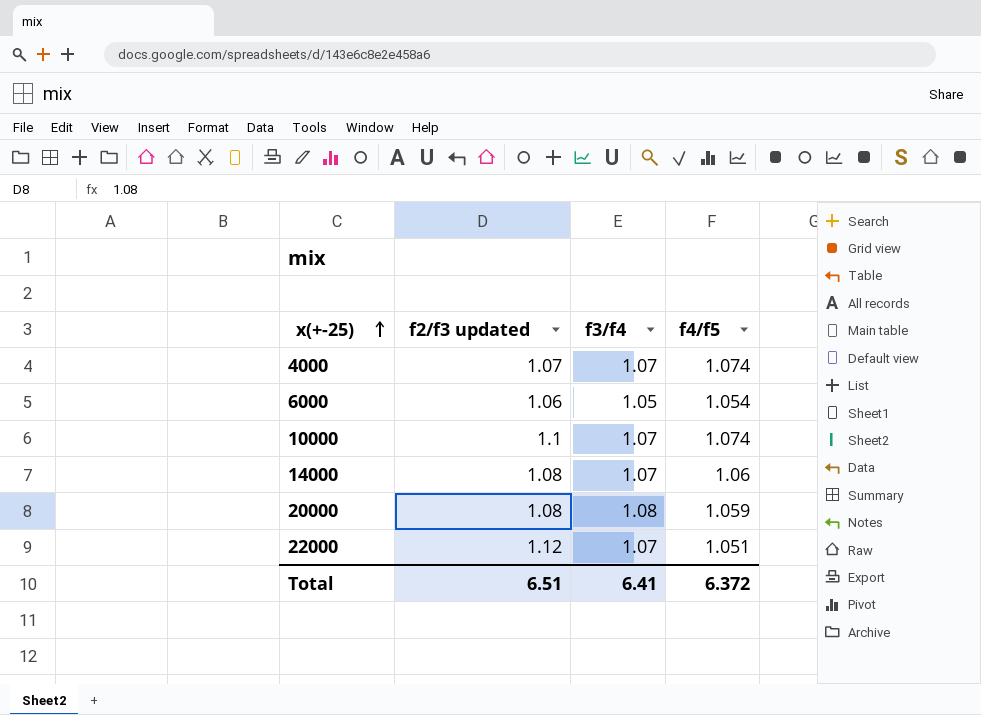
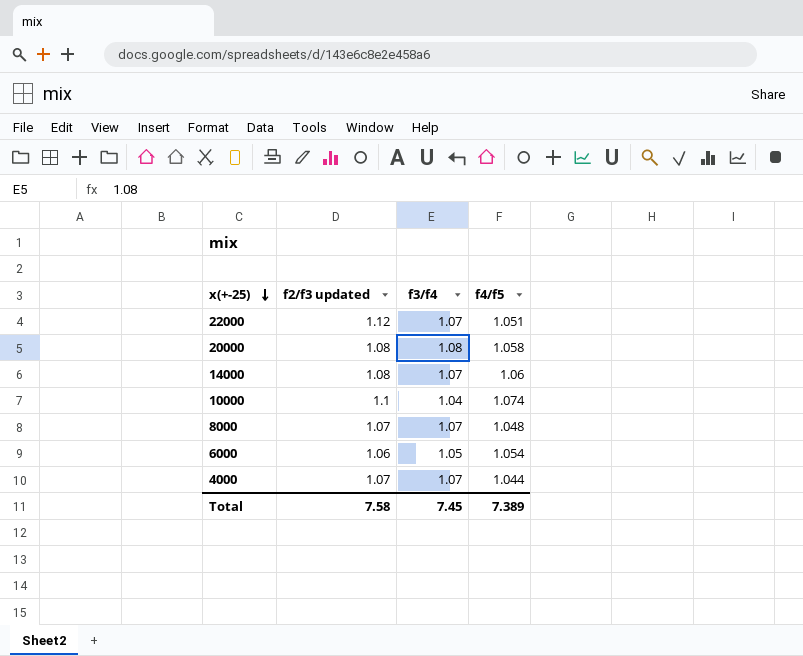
row order: x(+-25) ascending -> x(+-25) descending
20000 | f4/f5: 1.059 -> 1.058
10000 | f3/f4: 1.07 -> 1.04
row 8000: none -> 1.07 | 1.07 | 1.048
4000 | f4/f5: 1.074 -> 1.044
Total | f2/f3 updated: 6.51 -> 7.58
Total | f3/f4: 6.41 -> 7.45
Total | f4/f5: 6.372 -> 7.389

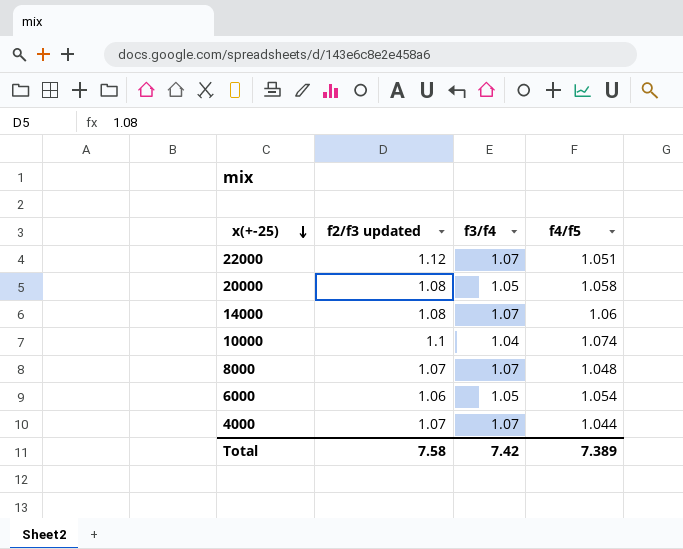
20000 | f3/f4: 1.08 -> 1.05
Total | f3/f4: 7.45 -> 7.42

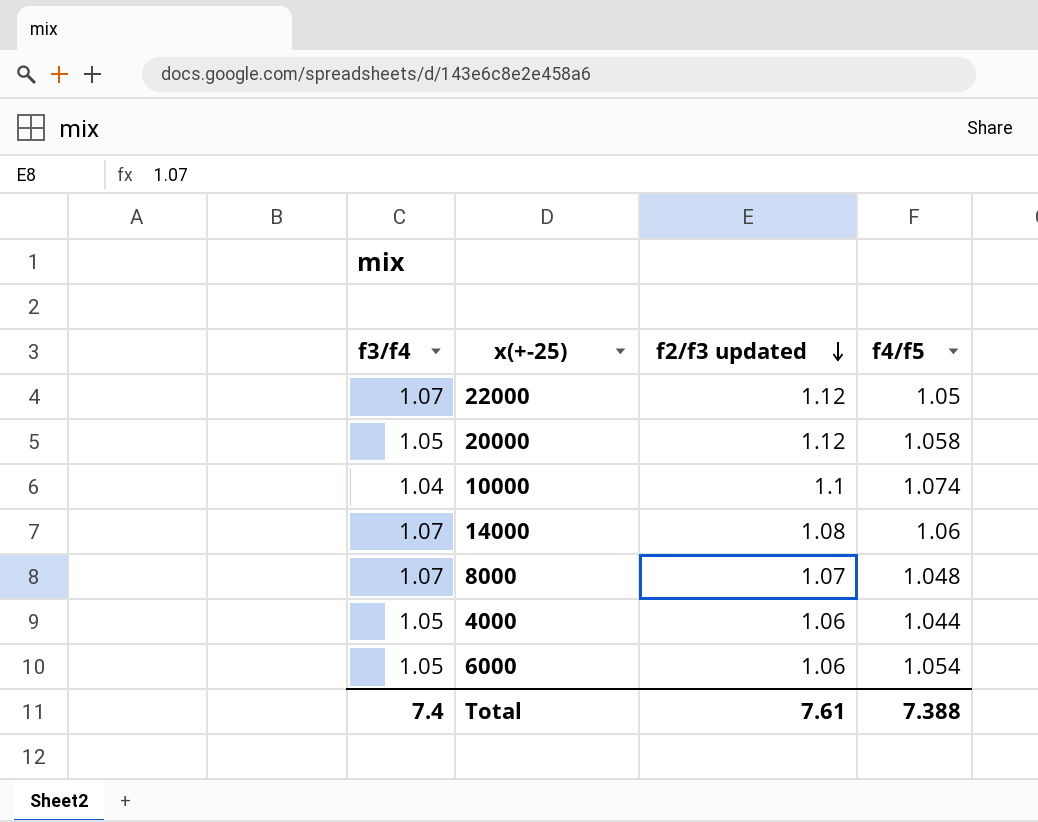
row order: x(+-25) descending -> f2/f3 updated descending
column f3/f4 | position: 3 -> 1
22000 | f4/f5: 1.051 -> 1.05
20000 | f2/f3 updated: 1.08 -> 1.12
4000 | f3/f4: 1.07 -> 1.05
4000 | f2/f3 updated: 1.07 -> 1.06
Total | f3/f4: 7.42 -> 7.4
Total | f2/f3 updated: 7.58 -> 7.61
Total | f4/f5: 7.389 -> 7.388

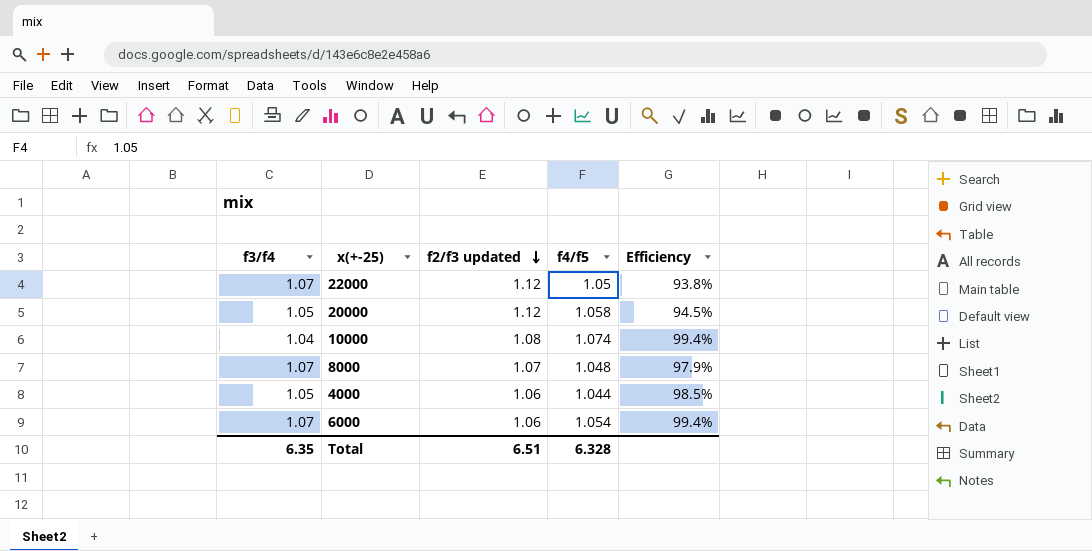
column Efficiency | formula: none -> [f4/f5] / [f2/f3 updated]
row 14000: 1.07 | 1.08 | 1.06 -> none
10000 | f2/f3 updated: 1.1 -> 1.08
6000 | f3/f4: 1.05 -> 1.07
Total | f3/f4: 7.4 -> 6.35
Total | f2/f3 updated: 7.61 -> 6.51
Total | f4/f5: 7.388 -> 6.328

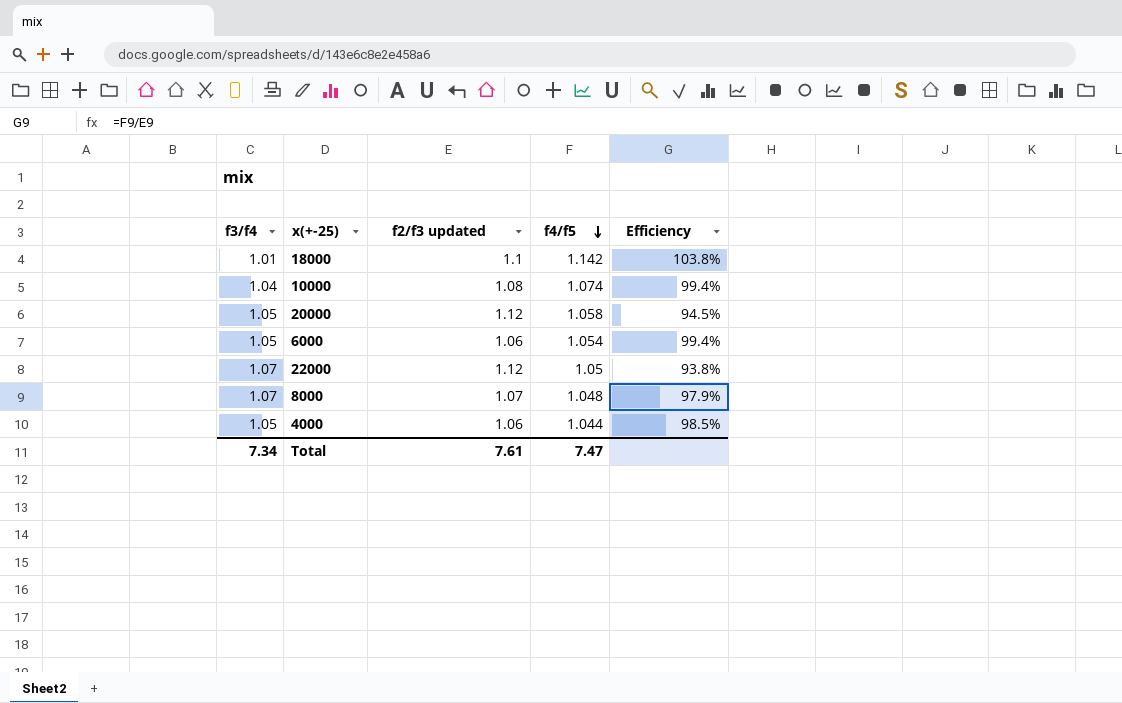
row order: f2/f3 updated descending -> f4/f5 descending
row 18000: none -> 1.01 | 1.1 | 1.142 | 103.8%
6000 | f3/f4: 1.07 -> 1.05
Total | f3/f4: 6.35 -> 7.34
Total | f2/f3 updated: 6.51 -> 7.61
Total | f4/f5: 6.328 -> 7.47

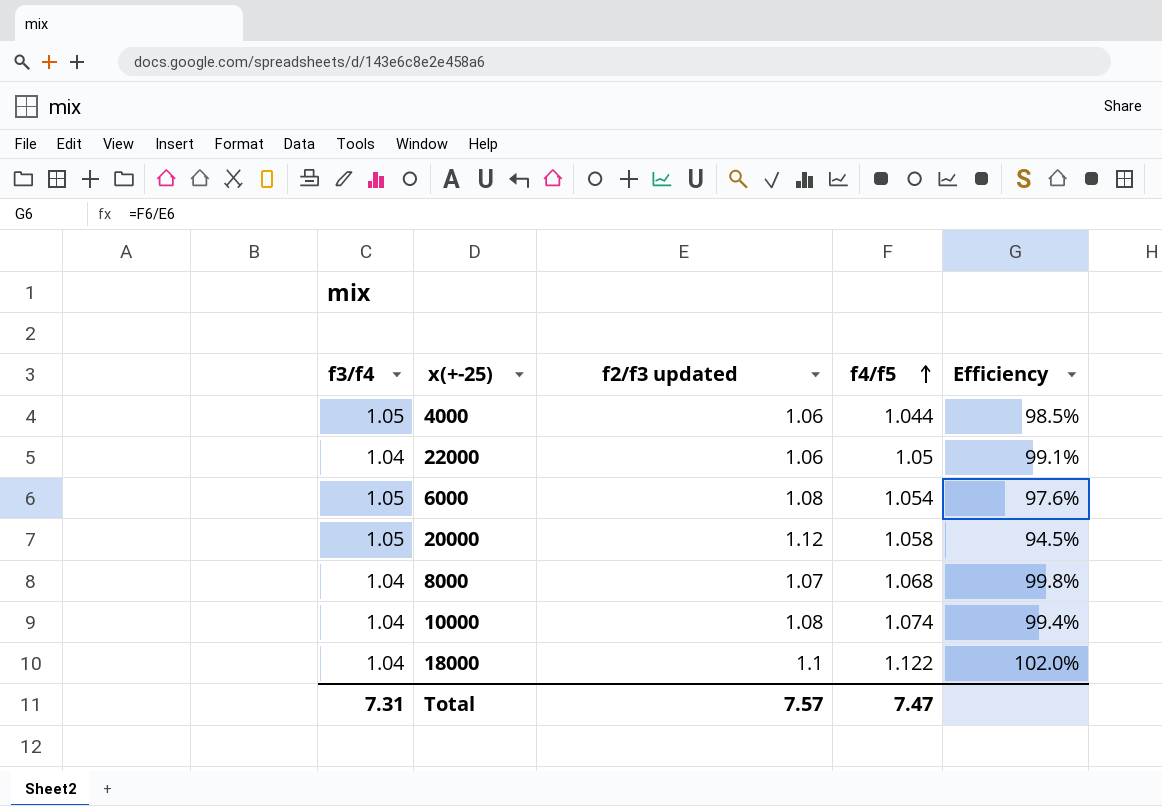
row order: f4/f5 descending -> f4/f5 ascending
22000 | f3/f4: 1.07 -> 1.04
22000 | f2/f3 updated: 1.12 -> 1.06
22000 | Efficiency: 93.8% -> 99.1%
6000 | f2/f3 updated: 1.06 -> 1.08
6000 | Efficiency: 99.4% -> 97.6%
8000 | f3/f4: 1.07 -> 1.04
8000 | f4/f5: 1.048 -> 1.068
8000 | Efficiency: 97.9% -> 99.8%
18000 | f3/f4: 1.01 -> 1.04
18000 | f4/f5: 1.142 -> 1.122
18000 | Efficiency: 103.8% -> 102.0%
Total | f3/f4: 7.34 -> 7.31
Total | f2/f3 updated: 7.61 -> 7.57

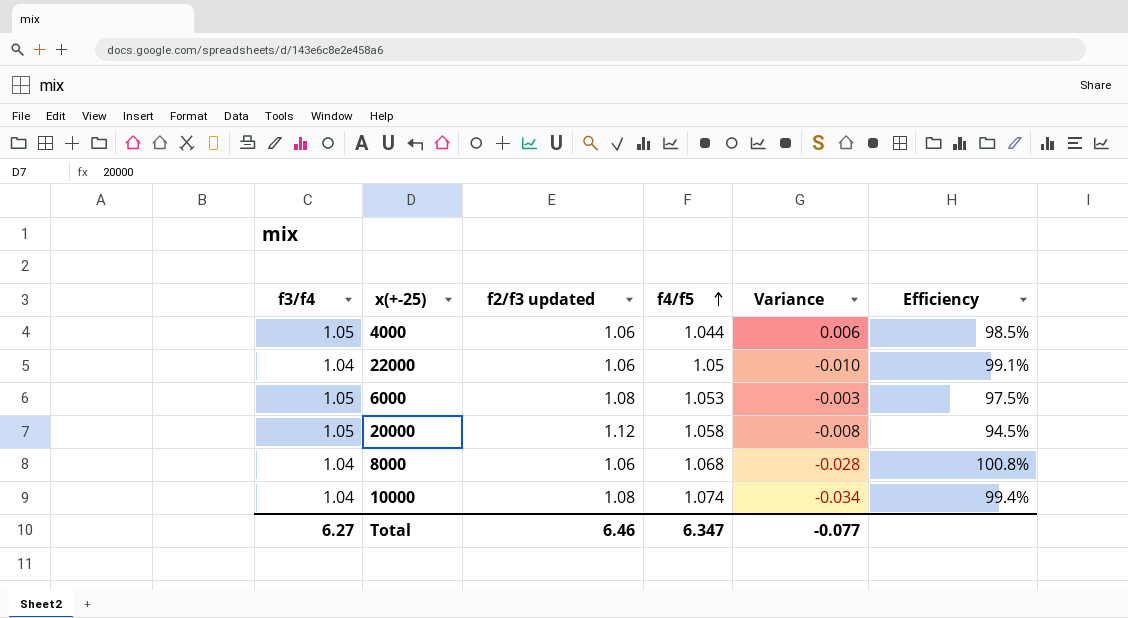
column Variance | formula: none -> [f3/f4] - [f4/f5]
row 18000: 1.04 | 1.1 | 1.122 | 102.0% -> none
6000 | f4/f5: 1.054 -> 1.053
6000 | Efficiency: 97.6% -> 97.5%
8000 | f2/f3 updated: 1.07 -> 1.06
8000 | Efficiency: 99.8% -> 100.8%
Total | f3/f4: 7.31 -> 6.27
Total | f2/f3 updated: 7.57 -> 6.46
Total | f4/f5: 7.47 -> 6.347

